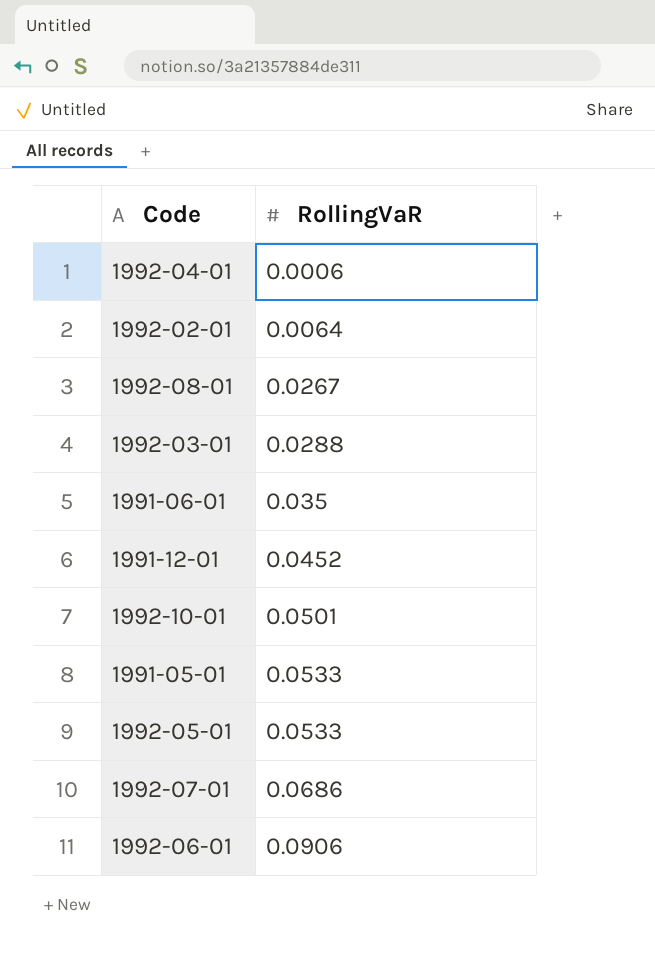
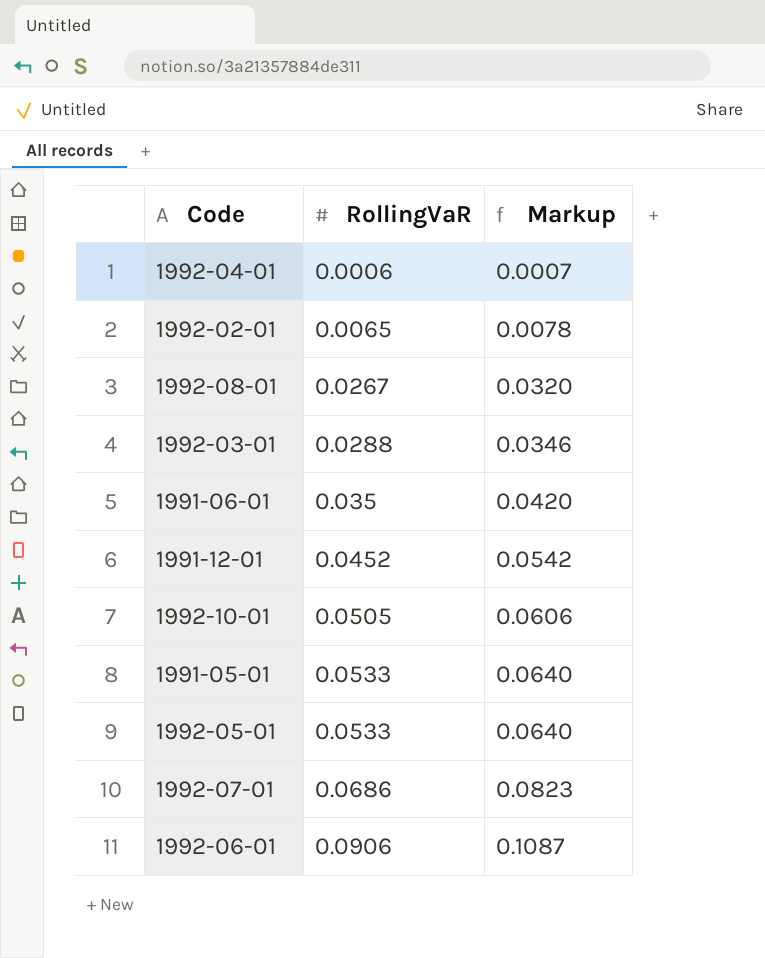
column Markup | formula: none -> [RollingVaR] * 1.2
1992-02-01 | RollingVaR: 0.0064 -> 0.0065
1992-10-01 | RollingVaR: 0.0501 -> 0.0505

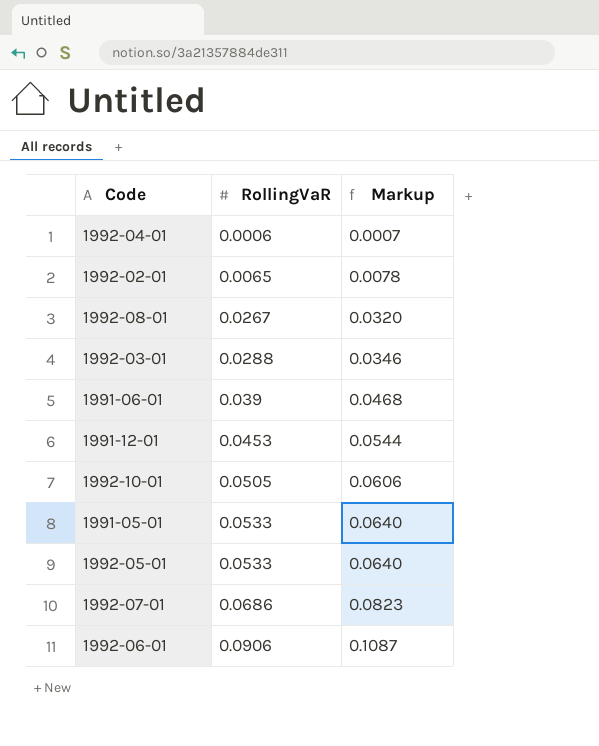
1991-06-01 | RollingVaR: 0.035 -> 0.039
1991-06-01 | Markup: 0.0420 -> 0.0468
1991-12-01 | RollingVaR: 0.0452 -> 0.0453
1991-12-01 | Markup: 0.0542 -> 0.0544

